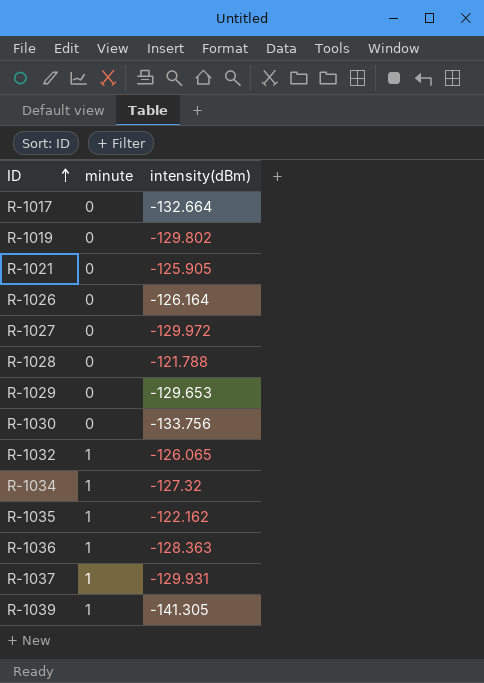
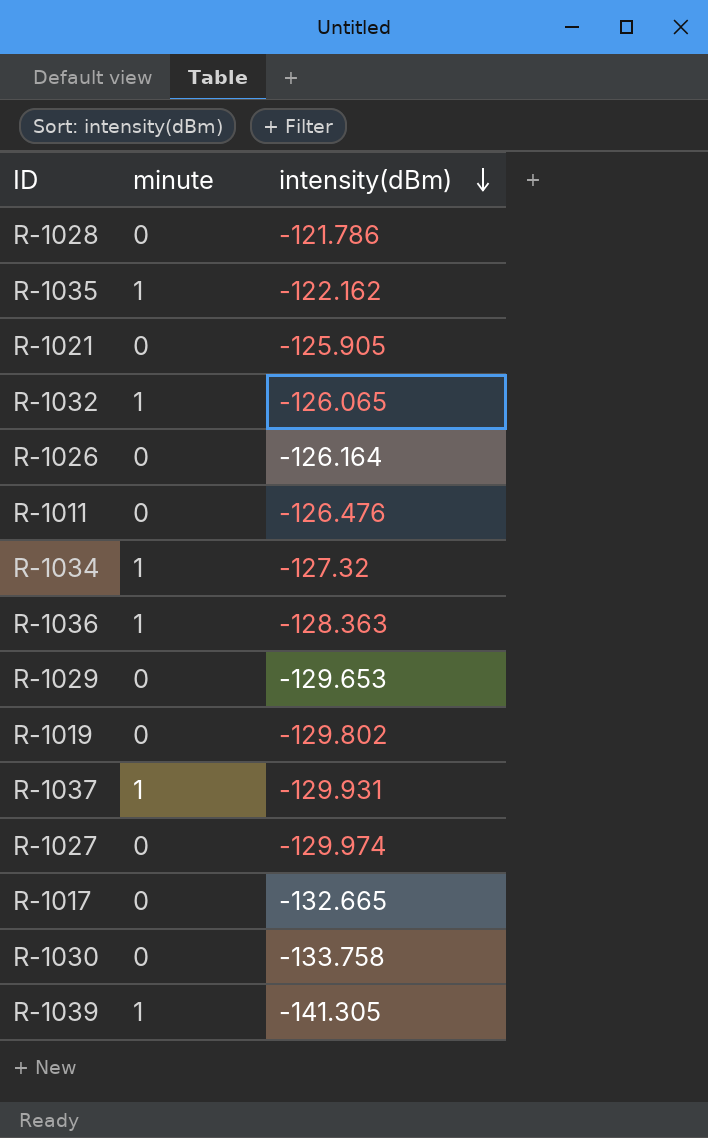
row order: ID ascending -> intensity(dBm) descending
R-1028 | intensity(dBm): -121.788 -> -121.786
row R-1011: none -> 0 | -126.476
R-1027 | intensity(dBm): -129.972 -> -129.974
R-1017 | intensity(dBm): -132.664 -> -132.665
R-1030 | intensity(dBm): -133.756 -> -133.758

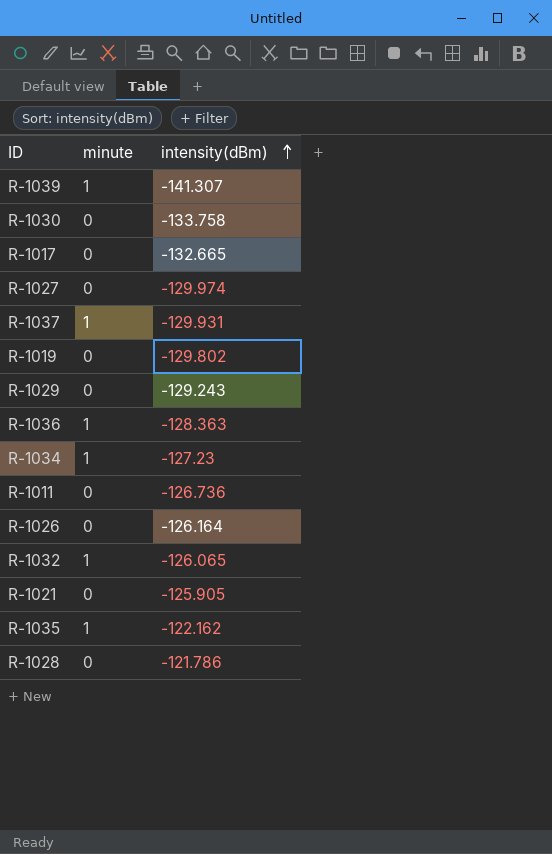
row order: intensity(dBm) descending -> intensity(dBm) ascending
R-1039 | intensity(dBm): -141.305 -> -141.307
R-1029 | intensity(dBm): -129.653 -> -129.243
R-1034 | intensity(dBm): -127.32 -> -127.23
R-1011 | intensity(dBm): -126.476 -> -126.736

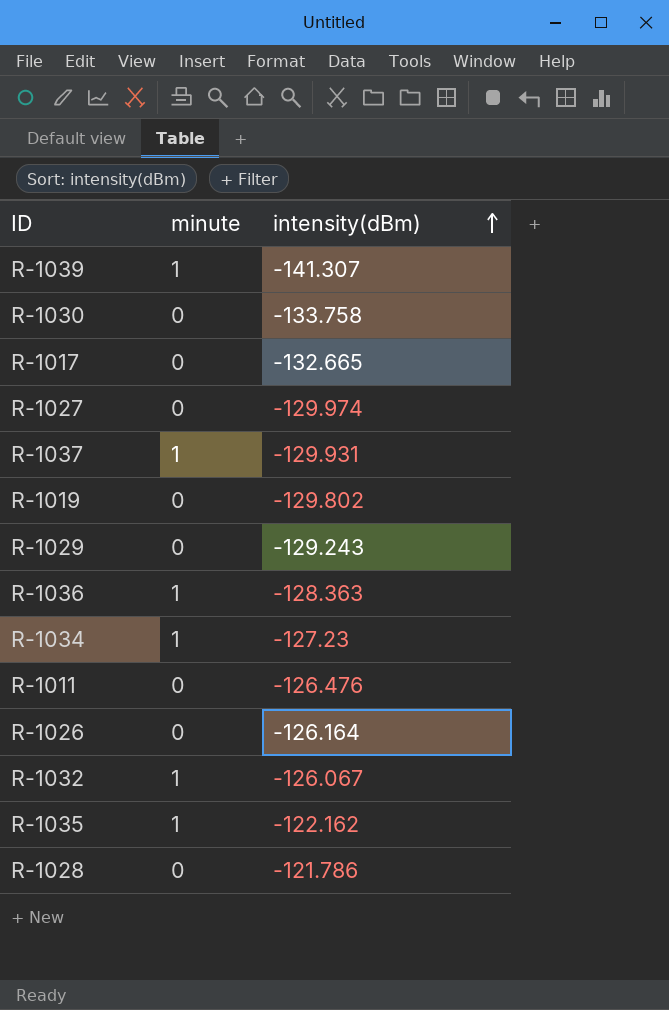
row R-1021: 0 | -125.905 -> none
R-1011 | intensity(dBm): -126.736 -> -126.476
R-1032 | intensity(dBm): -126.065 -> -126.067

